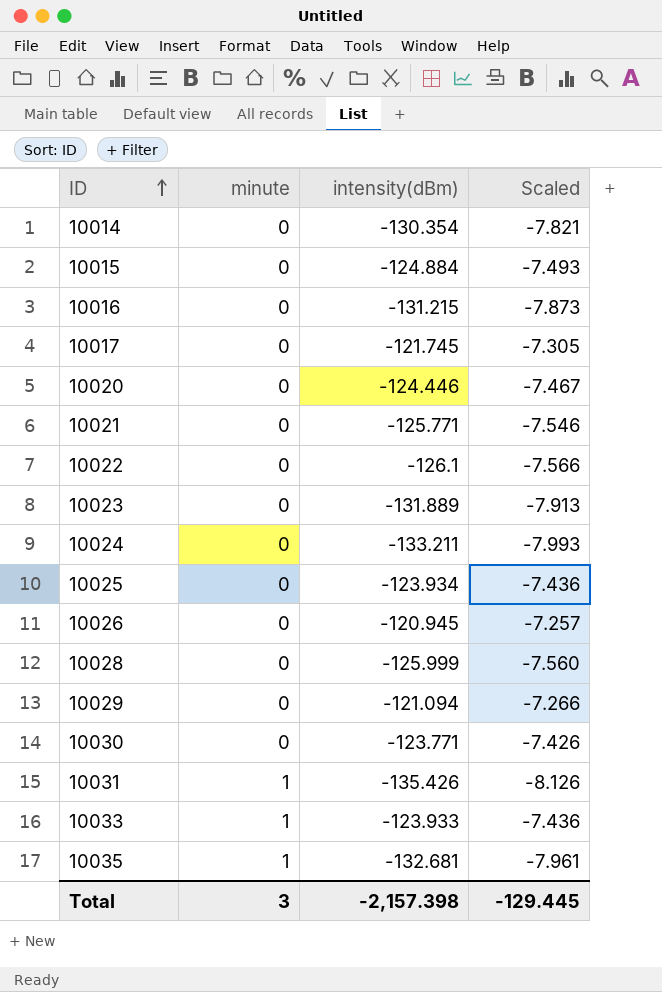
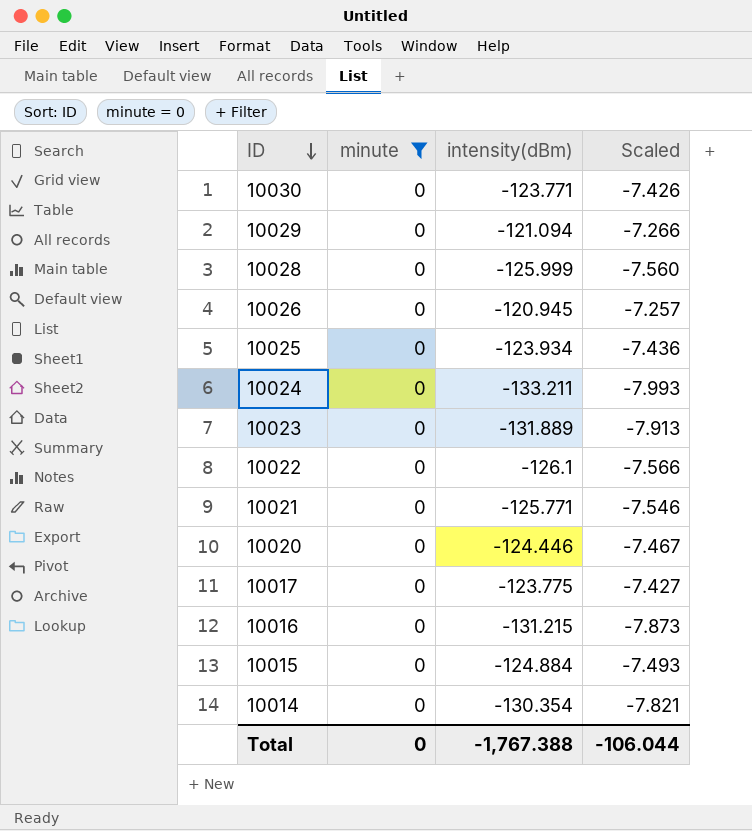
filter: none -> minute = 0
row order: ID ascending -> ID descending
10017 | intensity(dBm): -121.745 -> -123.775
10017 | Scaled: -7.305 -> -7.427
Total | minute: 3 -> 0
Total | intensity(dBm): -2,157.398 -> -1,767.388
Total | Scaled: -129.445 -> -106.044

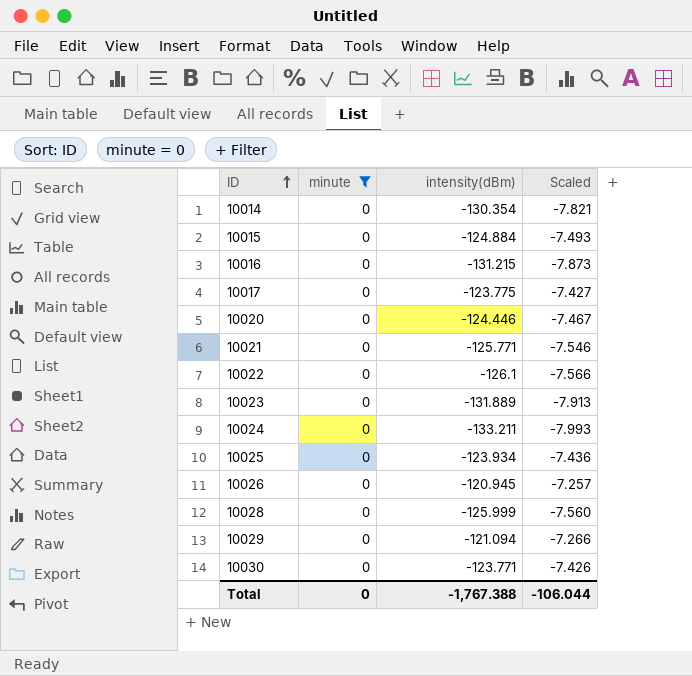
row order: ID descending -> ID ascending

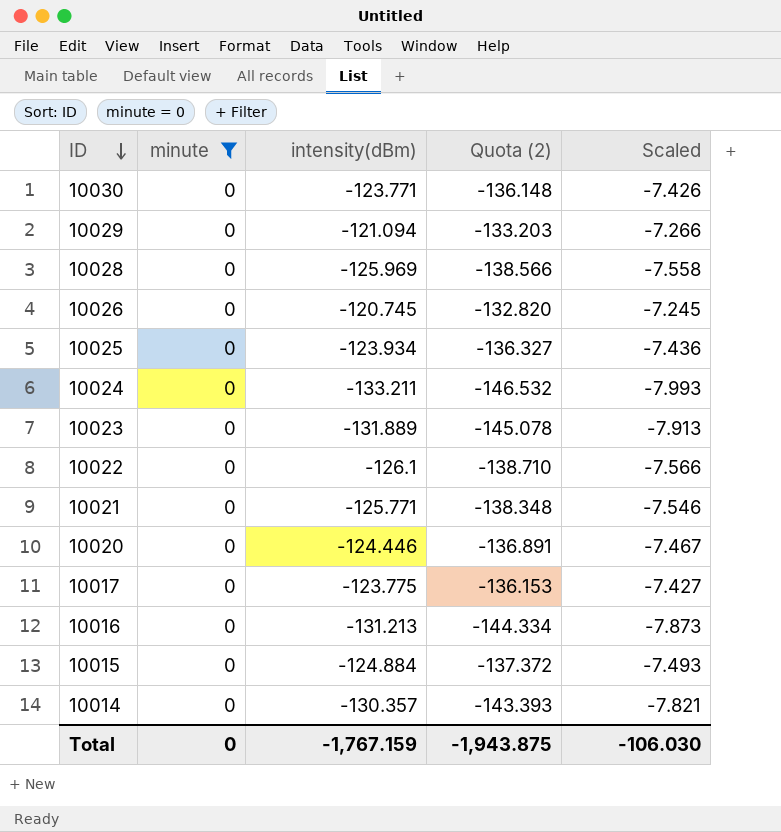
row order: ID ascending -> ID descending
column Quota (2) | formula: none -> [intensity(dBm)] * 1.1
10028 | intensity(dBm): -125.999 -> -125.969
10028 | Scaled: -7.560 -> -7.558
10026 | intensity(dBm): -120.945 -> -120.745
10026 | Scaled: -7.257 -> -7.245
10016 | intensity(dBm): -131.215 -> -131.213
10014 | intensity(dBm): -130.354 -> -130.357
Total | intensity(dBm): -1,767.388 -> -1,767.159
Total | Scaled: -106.044 -> -106.030

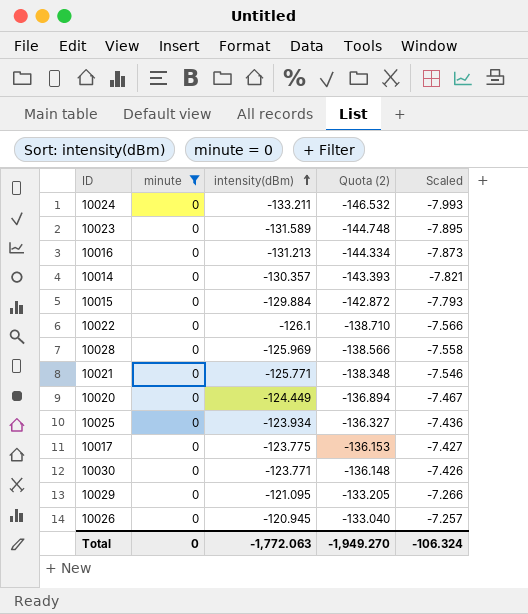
row order: ID descending -> intensity(dBm) ascending
10023 | intensity(dBm): -131.889 -> -131.589
10023 | Quota (2): -145.078 -> -144.748
10023 | Scaled: -7.913 -> -7.895
10015 | intensity(dBm): -124.884 -> -129.884
10015 | Quota (2): -137.372 -> -142.872
10015 | Scaled: -7.493 -> -7.793
10020 | intensity(dBm): -124.446 -> -124.449
10020 | Quota (2): -136.891 -> -136.894
10029 | intensity(dBm): -121.094 -> -121.095
10029 | Quota (2): -133.203 -> -133.205
10026 | intensity(dBm): -120.745 -> -120.945
10026 | Quota (2): -132.820 -> -133.040
10026 | Scaled: -7.245 -> -7.257
Total | intensity(dBm): -1,767.159 -> -1,772.063
Total | Quota (2): -1,943.875 -> -1,949.270
Total | Scaled: -106.030 -> -106.324

